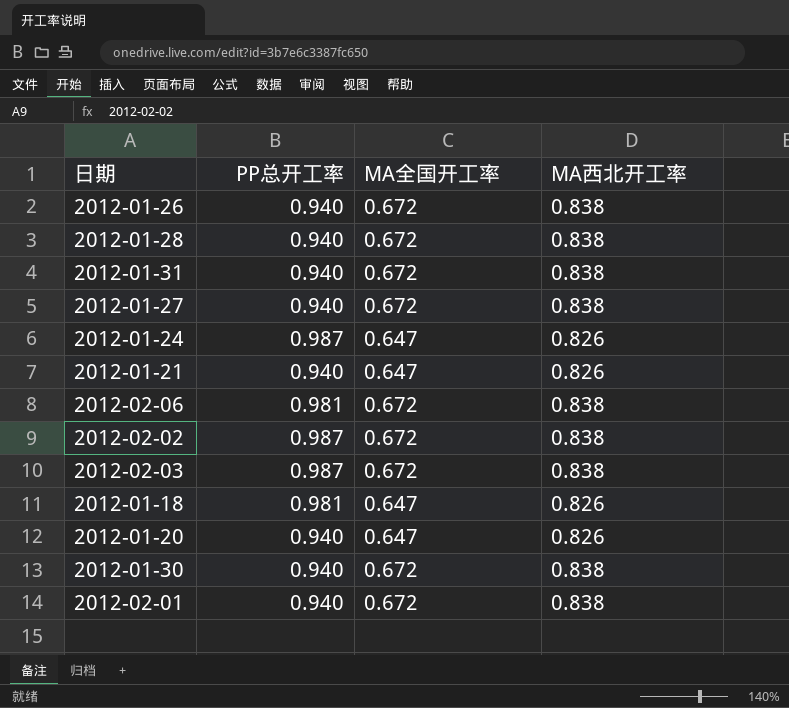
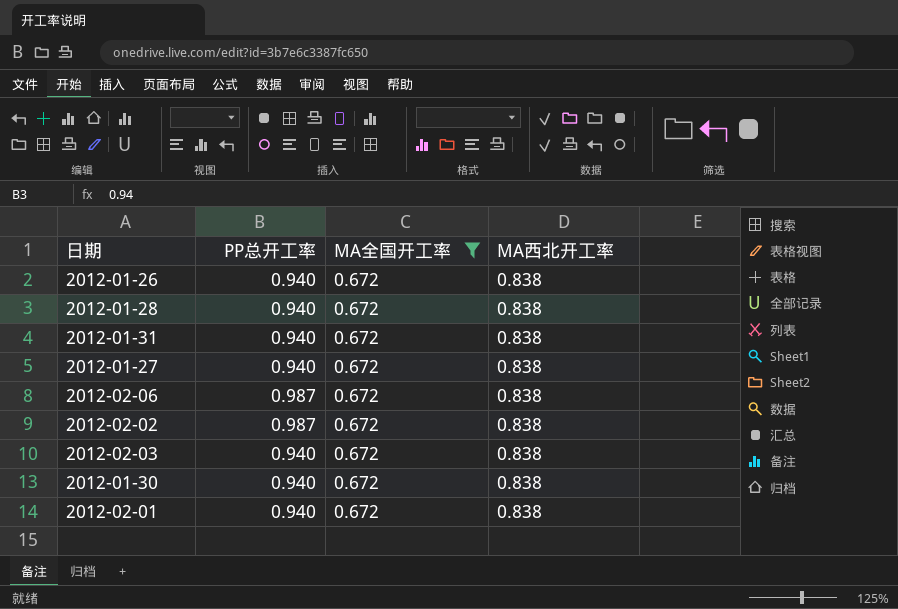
filter: none -> MA全国开工率 = 0.672
2012-02-06 | PP总开工率: 0.981 -> 0.987
2012-02-03 | PP总开工率: 0.987 -> 0.940

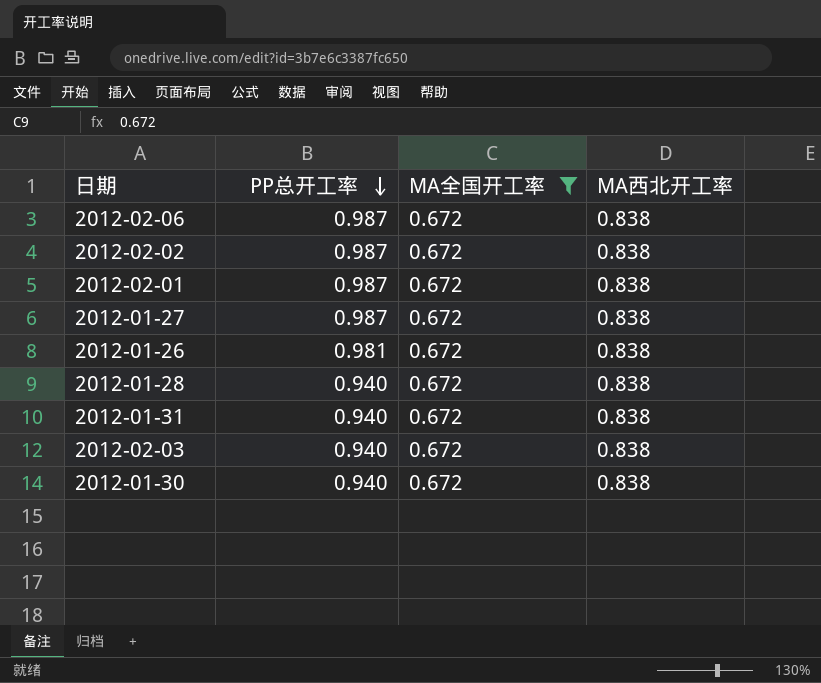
row order: none -> PP总开工率 descending
2012-02-01 | PP总开工率: 0.940 -> 0.987
2012-01-27 | PP总开工率: 0.940 -> 0.987
2012-01-26 | PP总开工率: 0.940 -> 0.981

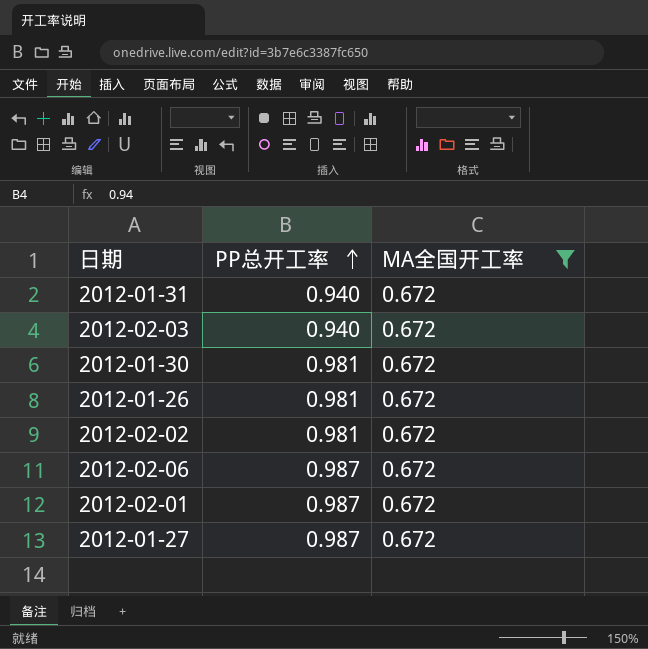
row order: PP总开工率 descending -> PP总开工率 ascending
column MA西北开工率 | position: 4 -> none
row 2012-01-28: 0.940 | 0.672 | 0.838 -> none
2012-01-30 | PP总开工率: 0.940 -> 0.981
2012-02-02 | PP总开工率: 0.987 -> 0.981

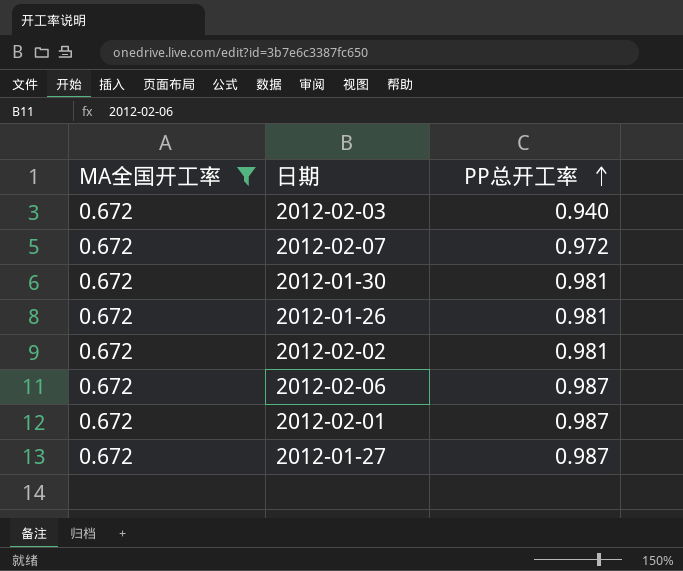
column MA全国开工率 | position: 3 -> 1
row 2012-01-31: 0.940 | 0.672 -> none
row 2012-02-07: none -> 0.672 | 0.972

